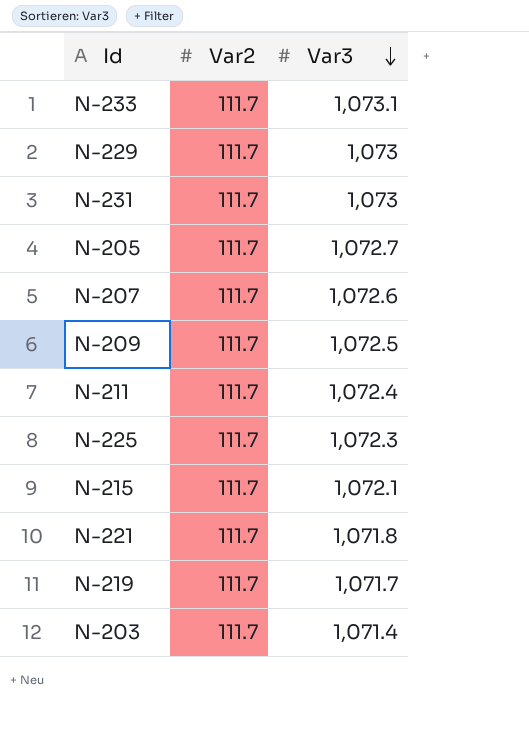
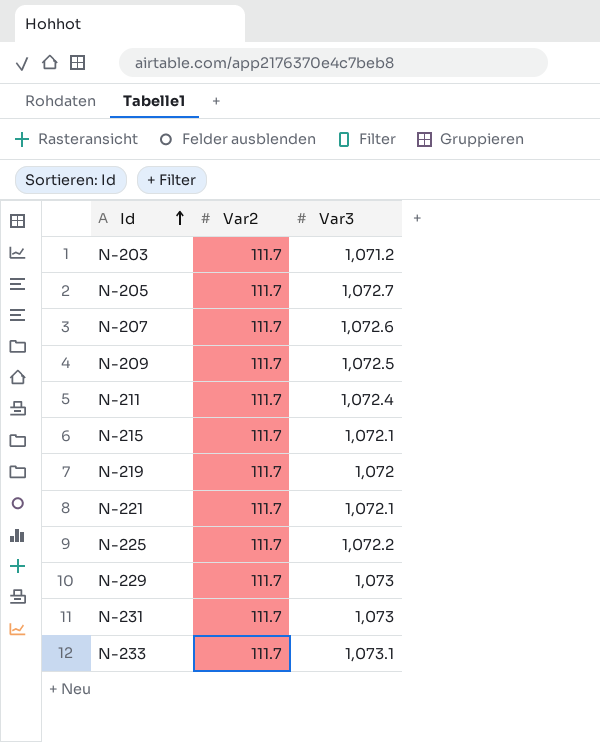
row order: Var3 descending -> Id ascending
N-203 | Var3: 1,071.4 -> 1,071.2
N-219 | Var3: 1,071.7 -> 1,072
N-221 | Var3: 1,071.8 -> 1,072.1
N-225 | Var3: 1,072.3 -> 1,072.2

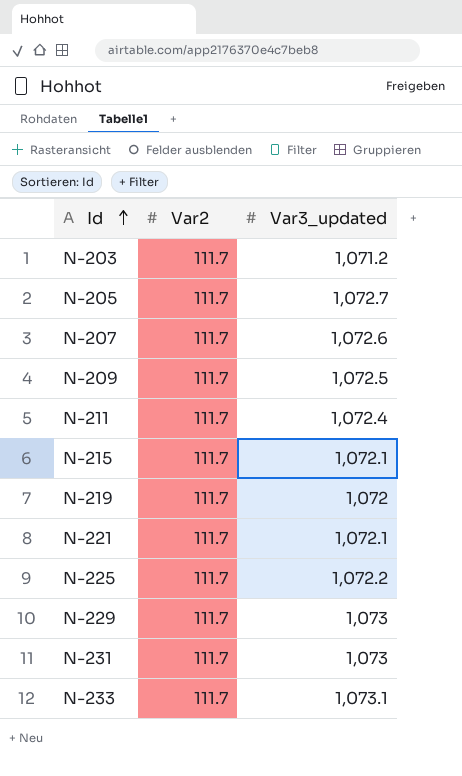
column name: Var3 -> Var3_updated

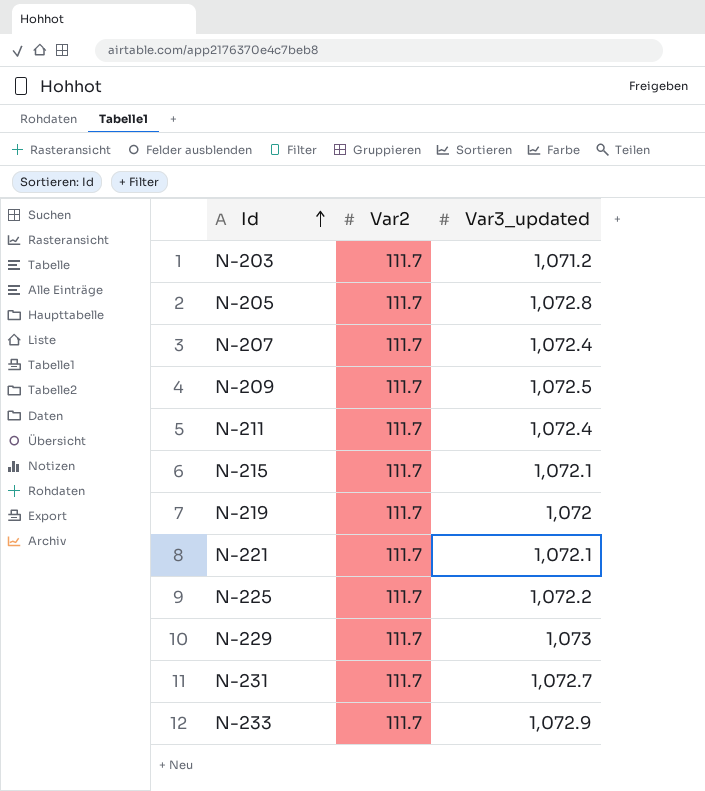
N-205 | Var3_updated: 1,072.7 -> 1,072.8
N-207 | Var3_updated: 1,072.6 -> 1,072.4
N-231 | Var3_updated: 1,073 -> 1,072.7
N-233 | Var3_updated: 1,073.1 -> 1,072.9

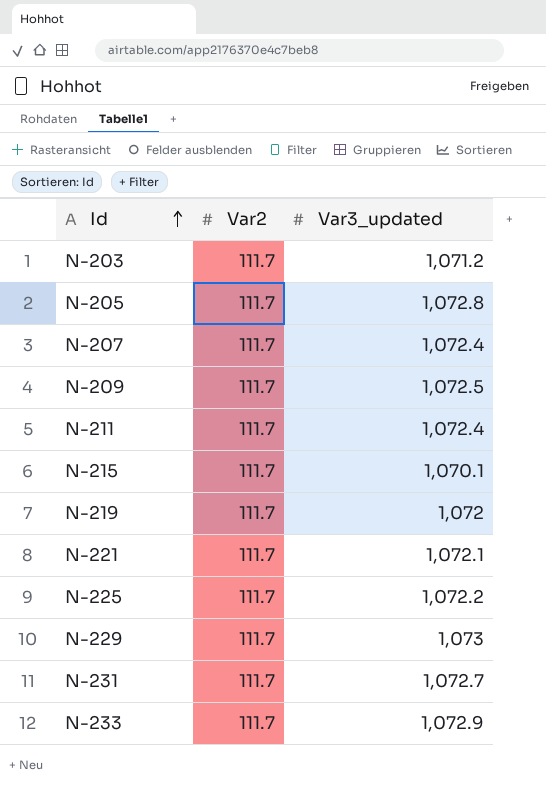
N-215 | Var3_updated: 1,072.1 -> 1,070.1

